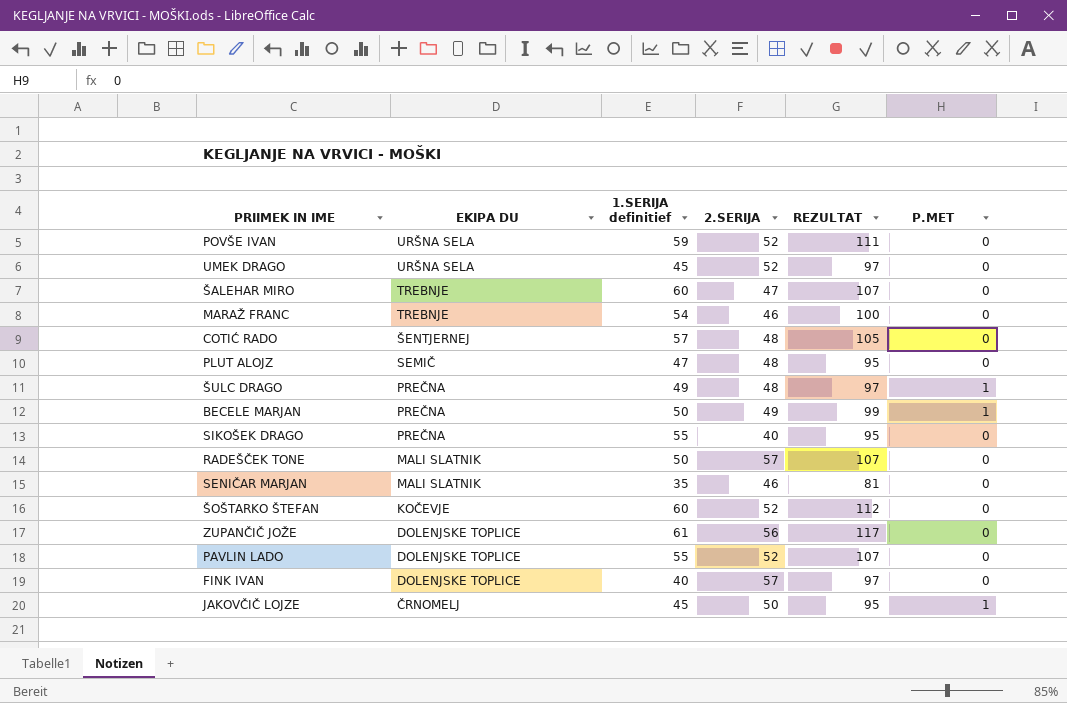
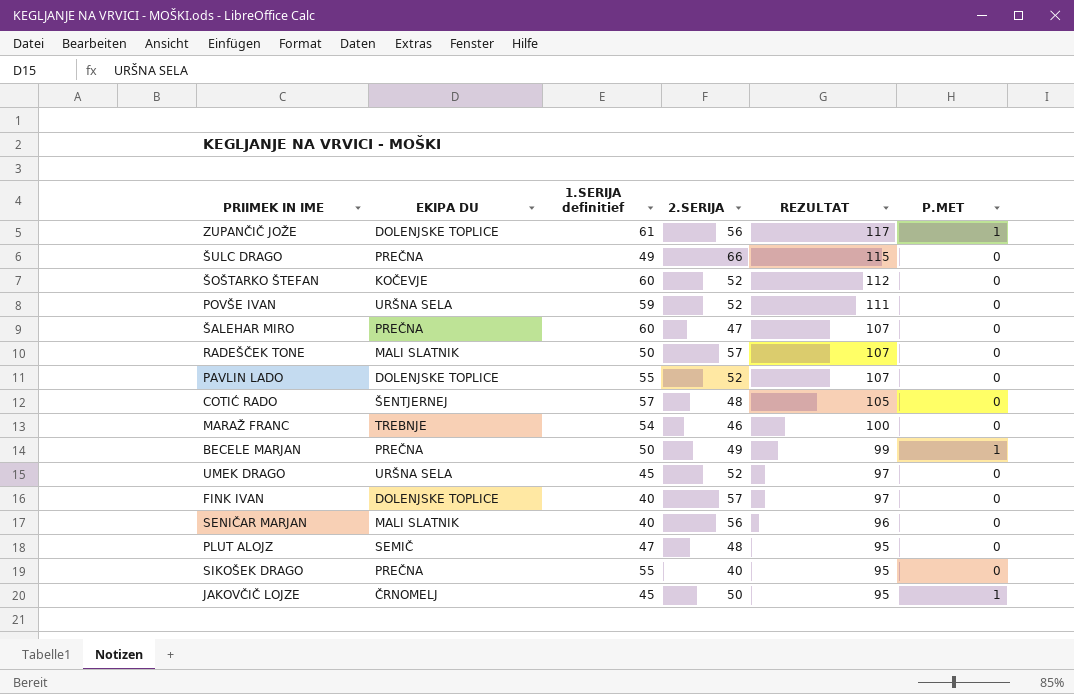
row order: EKIPA DU descending -> REZULTAT descending
ZUPANČIČ JOŽE | P.MET: 0 -> 1
ŠULC DRAGO | 2.SERIJA: 48 -> 66
ŠULC DRAGO | REZULTAT: 97 -> 115
ŠULC DRAGO | P.MET: 1 -> 0
ŠALEHAR MIRO | EKIPA DU: TREBNJE -> PREČNA
SENIČAR MARJAN | 1.SERIJA definitief: 35 -> 40
SENIČAR MARJAN | 2.SERIJA: 46 -> 56
SENIČAR MARJAN | REZULTAT: 81 -> 96

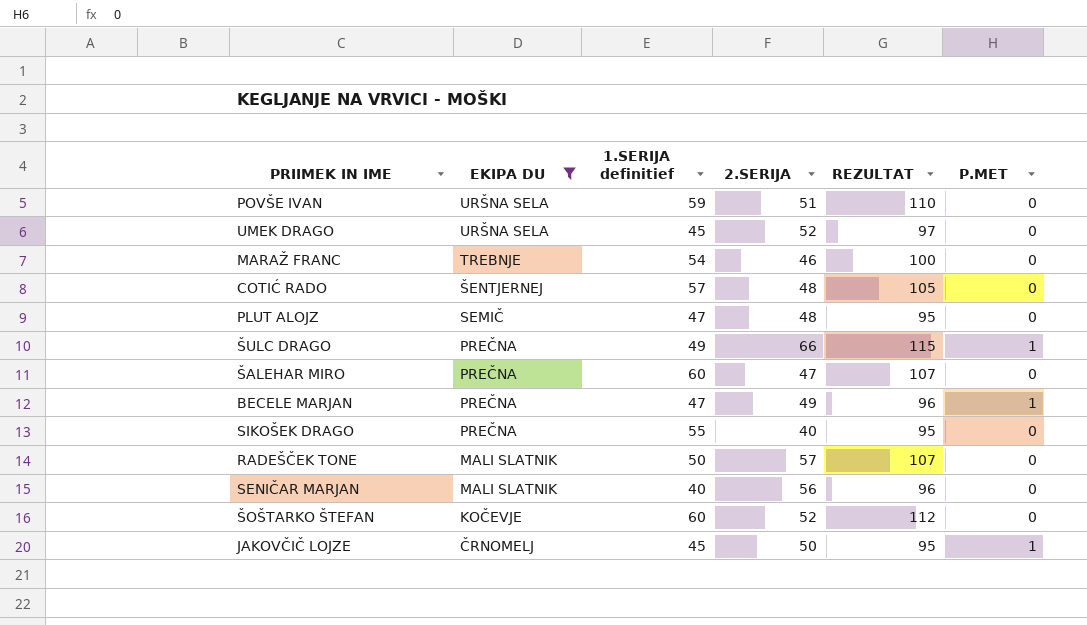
filter: none -> EKIPA DU != DOLENJSKE TOPLICE
row order: REZULTAT descending -> EKIPA DU descending
POVŠE IVAN | 2.SERIJA: 52 -> 51
POVŠE IVAN | REZULTAT: 111 -> 110
ŠULC DRAGO | P.MET: 0 -> 1
BECELE MARJAN | 1.SERIJA definitief: 50 -> 47
BECELE MARJAN | REZULTAT: 99 -> 96

